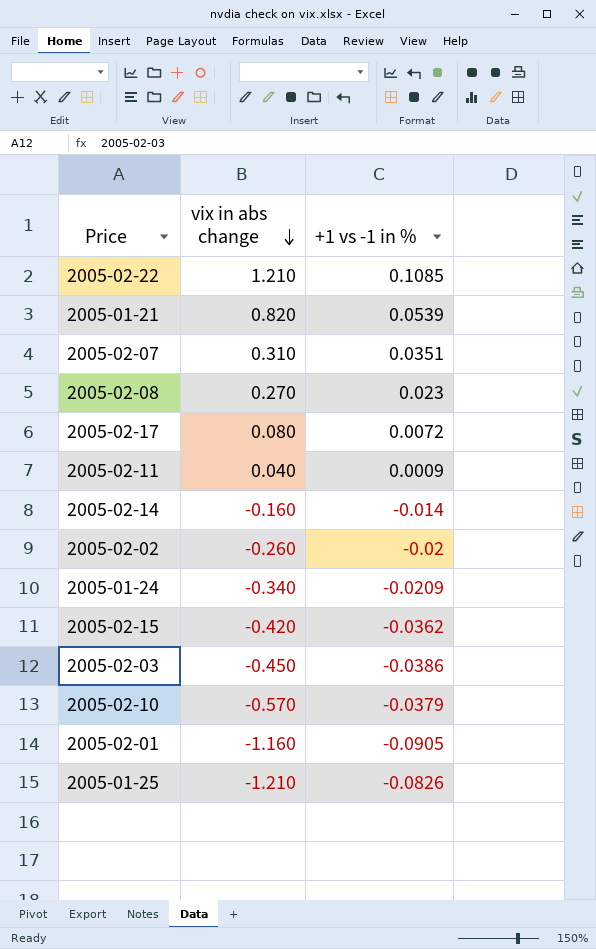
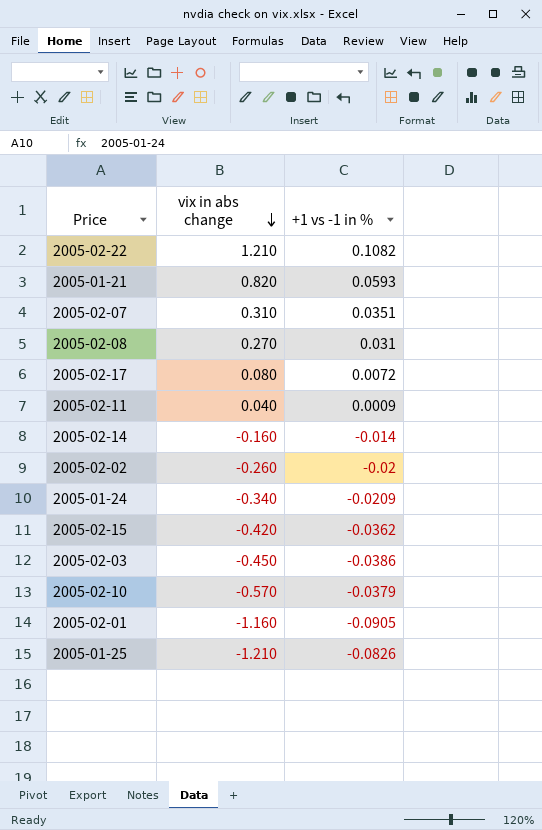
2005-02-22 | +1 vs -1 in %: 0.1085 -> 0.1082
2005-01-21 | +1 vs -1 in %: 0.0539 -> 0.0593
2005-02-08 | +1 vs -1 in %: 0.023 -> 0.031

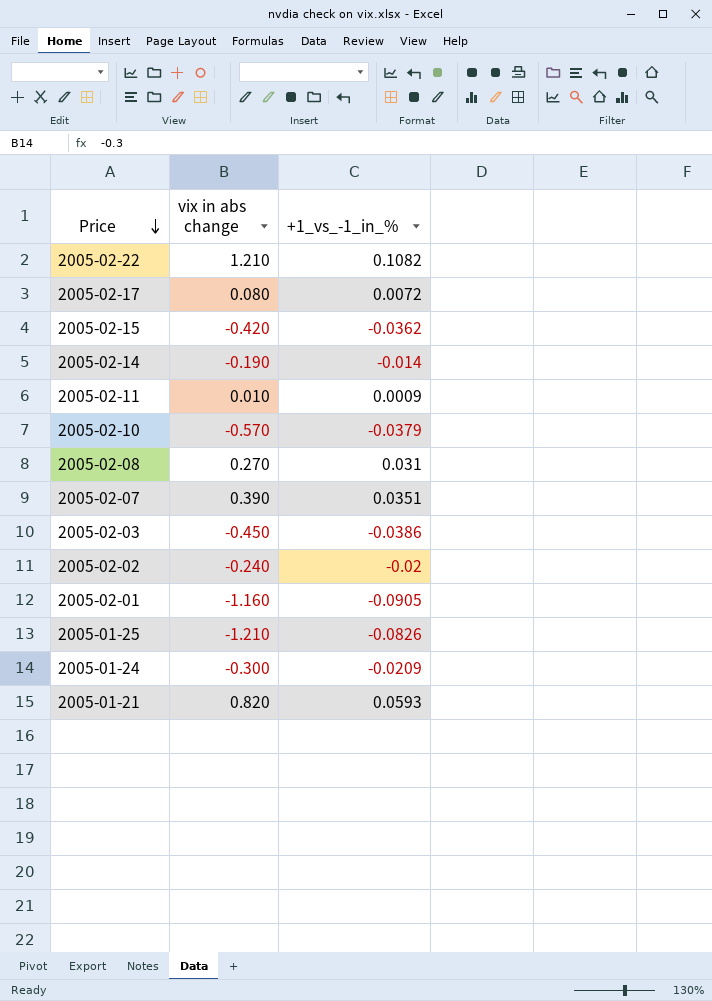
row order: vix in abs change descending -> Price descending
column name: +1 vs -1 in % -> +1_vs_-1_in_%
2005-02-14 | vix in abs change: -0.160 -> -0.190
2005-02-11 | vix in abs change: 0.040 -> 0.010
2005-02-07 | vix in abs change: 0.310 -> 0.390
2005-02-02 | vix in abs change: -0.260 -> -0.240
2005-01-24 | vix in abs change: -0.340 -> -0.300

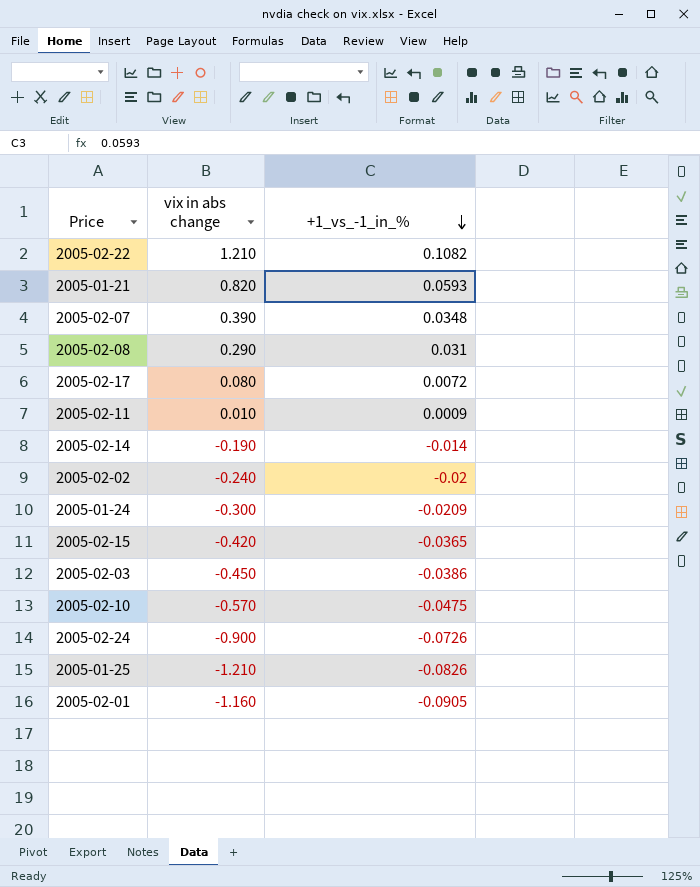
row order: Price descending -> +1_vs_-1_in_% descending
2005-02-07 | +1_vs_-1_in_%: 0.0351 -> 0.0348
2005-02-08 | vix in abs change: 0.270 -> 0.290
2005-02-15 | +1_vs_-1_in_%: -0.0362 -> -0.0365
2005-02-10 | +1_vs_-1_in_%: -0.0379 -> -0.0475
row 2005-02-24: none -> -0.900 | -0.0726

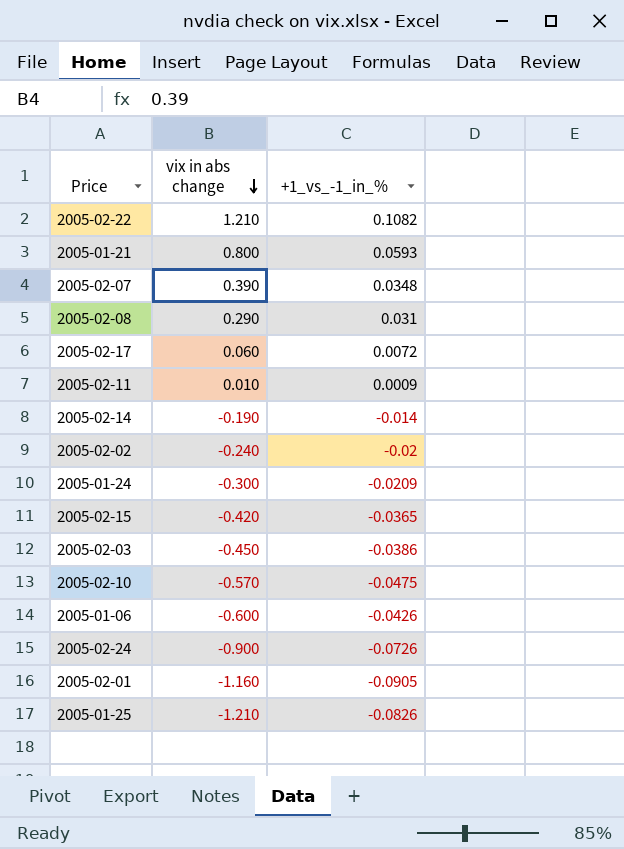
row order: +1_vs_-1_in_% descending -> vix in abs change descending
2005-01-21 | vix in abs change: 0.820 -> 0.800
2005-02-17 | vix in abs change: 0.080 -> 0.060
row 2005-01-06: none -> -0.600 | -0.0426

